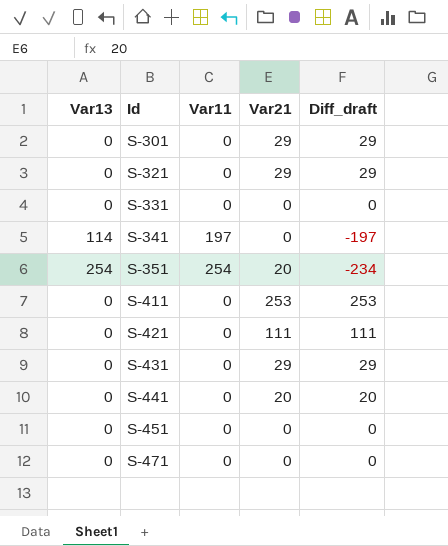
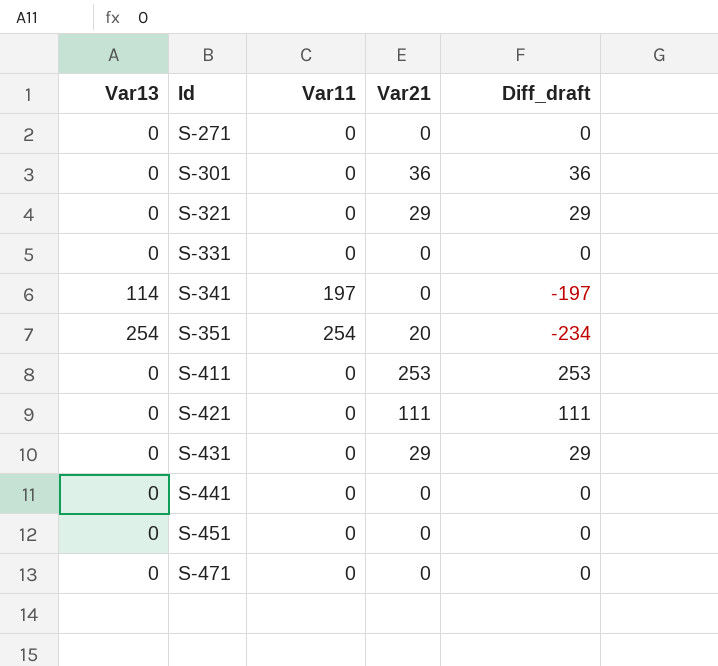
row S-271: none -> 0 | 0 | 0 | 0
S-301 | Var21: 29 -> 36
S-301 | Diff_draft: 29 -> 36
S-441 | Var21: 20 -> 0
S-441 | Diff_draft: 20 -> 0

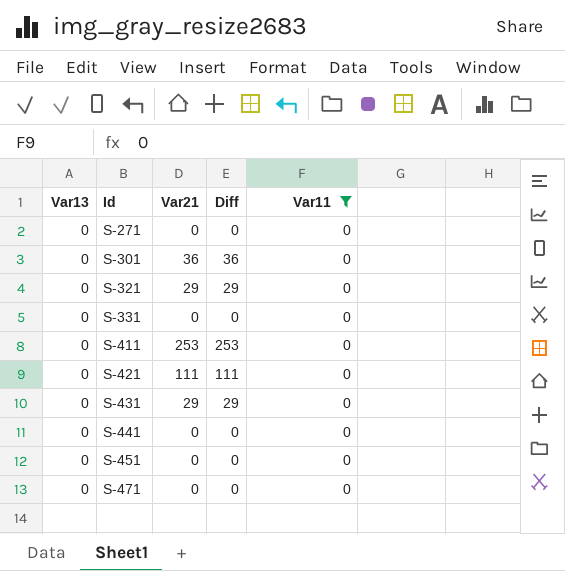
filter: none -> Var11 = 0
column name: Diff_draft -> Diff
column Var11 | position: 3 -> 5

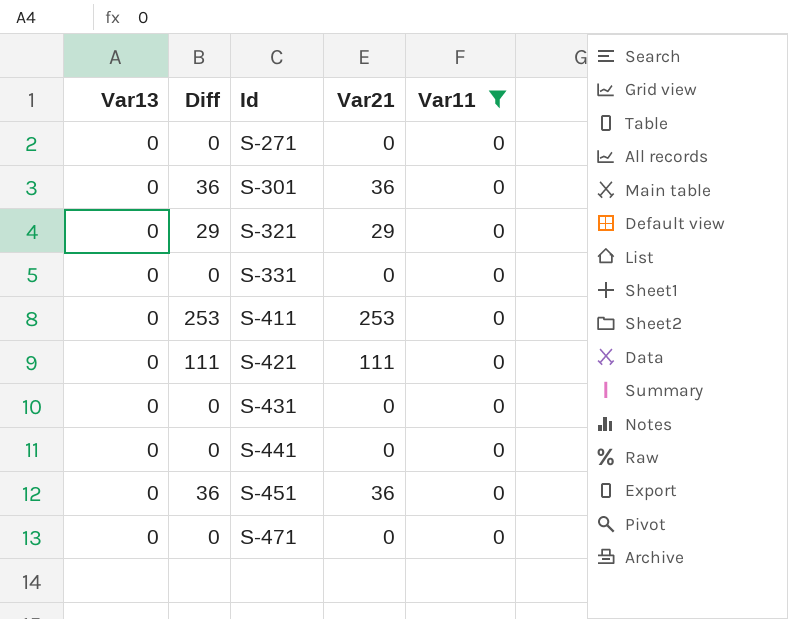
column Diff | position: 4 -> 2
S-431 | Diff: 29 -> 0
S-431 | Var21: 29 -> 0
S-451 | Diff: 0 -> 36
S-451 | Var21: 0 -> 36

